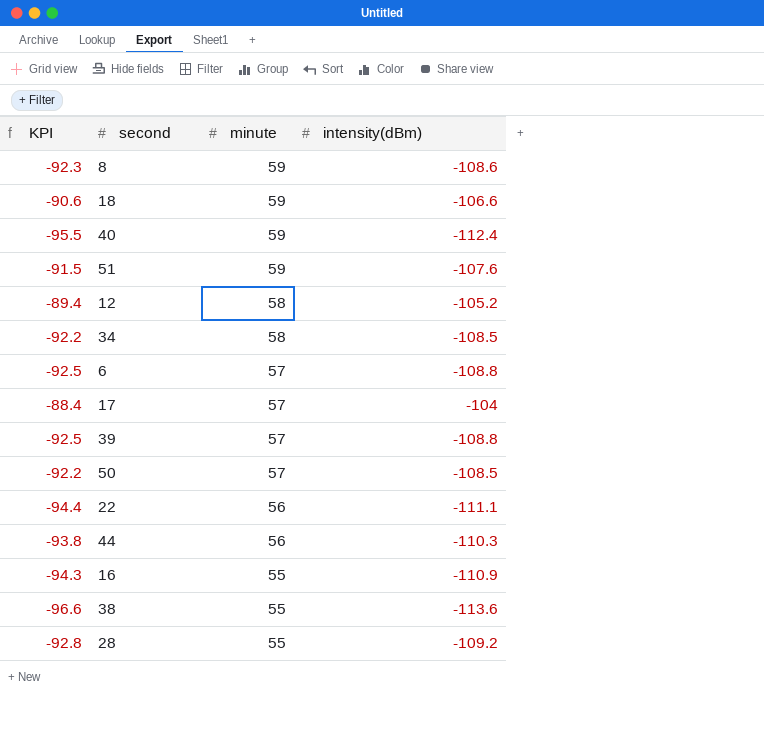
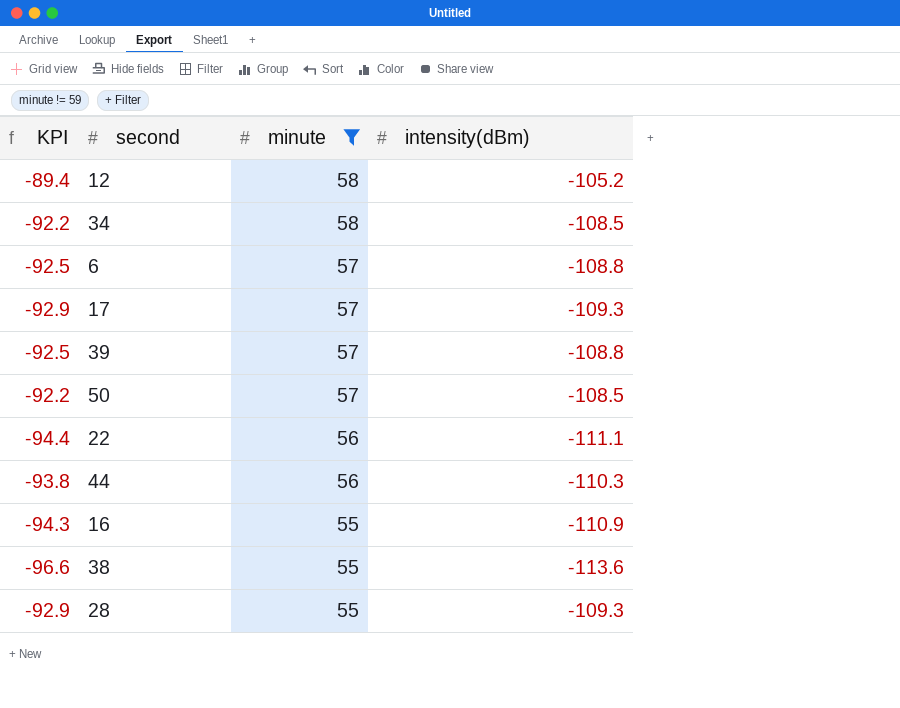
filter: none -> minute != 59
17 | KPI: -88.4 -> -92.9
17 | intensity(dBm): -104 -> -109.3
28 | KPI: -92.8 -> -92.9
28 | intensity(dBm): -109.2 -> -109.3

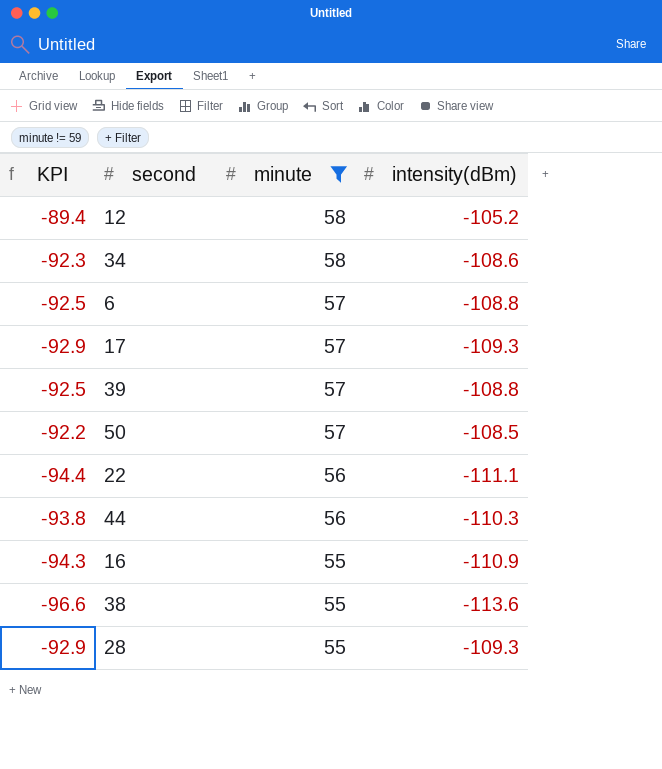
34 | KPI: -92.2 -> -92.3
34 | intensity(dBm): -108.5 -> -108.6

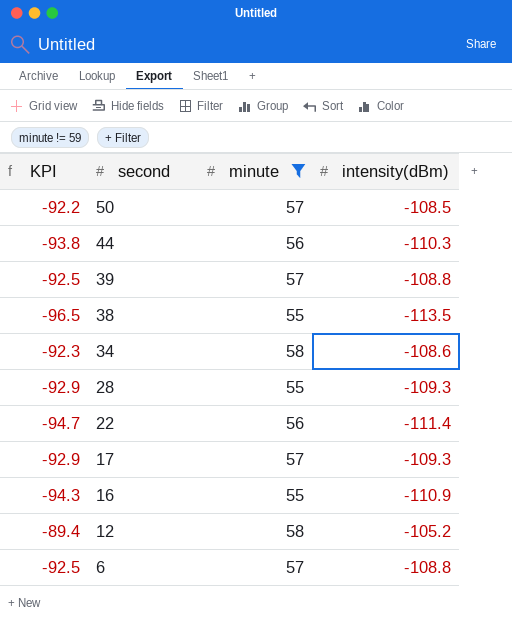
row order: minute descending -> second descending
38 | KPI: -96.6 -> -96.5
38 | intensity(dBm): -113.6 -> -113.5
22 | KPI: -94.4 -> -94.7
22 | intensity(dBm): -111.1 -> -111.4

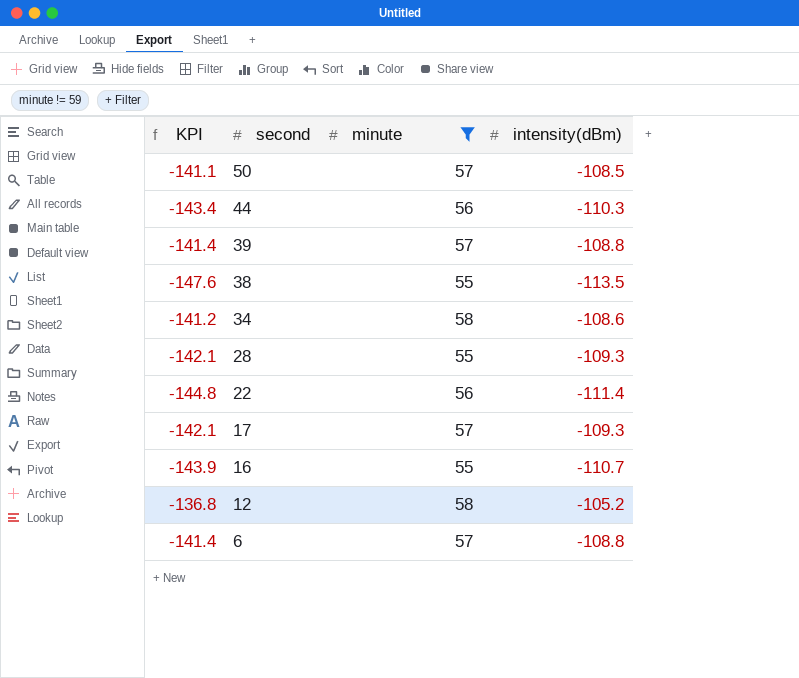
column KPI | formula: [intensity(dBm)] * 0.85 -> [intensity(dBm)] * 1.3
16 | intensity(dBm): -110.9 -> -110.7

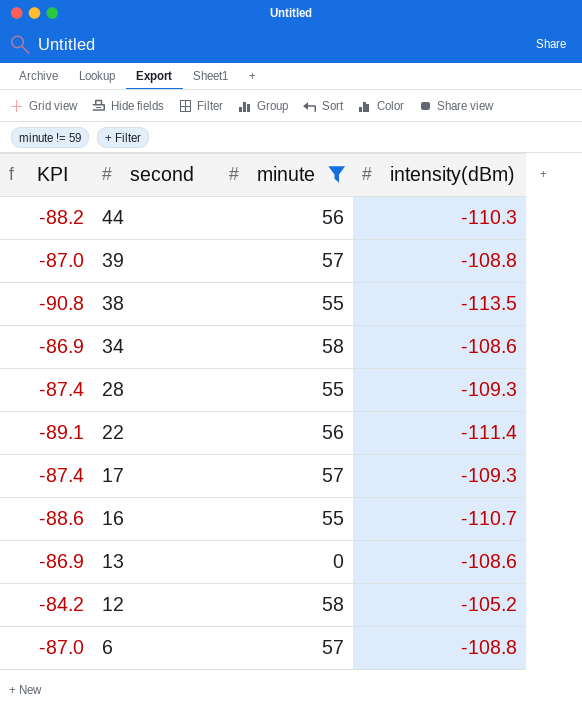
column KPI | formula: [intensity(dBm)] * 1.3 -> [intensity(dBm)] * 0.8
row 50: -141.1 | 57 | -108.5 -> none
row 13: none -> -86.9 | 0 | -108.6

